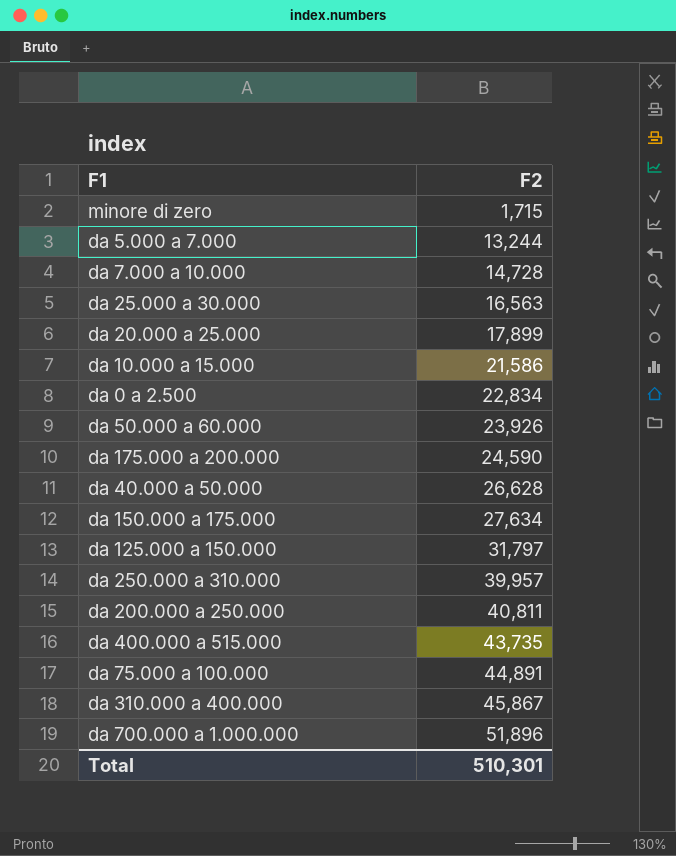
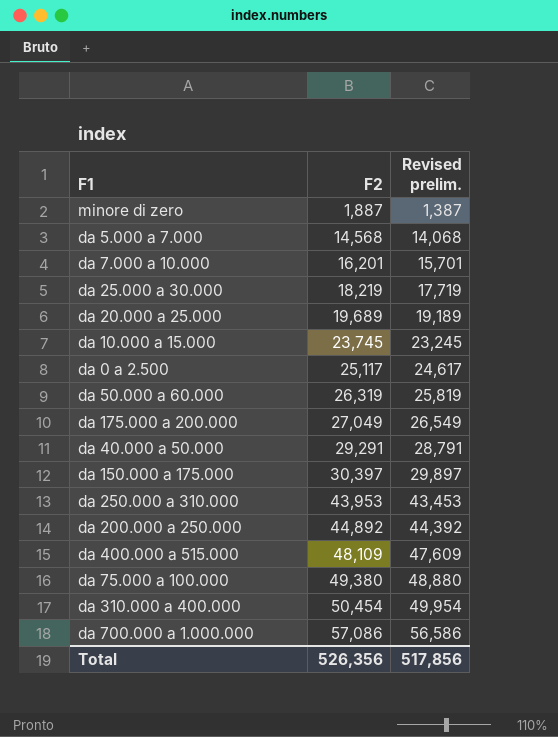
column Revised prelim. | formula: none -> [F2] - 500
row da 125.000 a 150.000: 31,797 -> none
minore di zero | F2: 1,715 -> 1,887
da 5.000 a 7.000 | F2: 13,244 -> 14,568
da 7.000 a 10.000 | F2: 14,728 -> 16,201
da 25.000 a 30.000 | F2: 16,563 -> 18,219
da 20.000 a 25.000 | F2: 17,899 -> 19,689
da 10.000 a 15.000 | F2: 21,586 -> 23,745
da 0 a 2.500 | F2: 22,834 -> 25,117
da 50.000 a 60.000 | F2: 23,926 -> 26,319
da 175.000 a 200.000 | F2: 24,590 -> 27,049
da 40.000 a 50.000 | F2: 26,628 -> 29,291
da 150.000 a 175.000 | F2: 27,634 -> 30,397
da 250.000 a 310.000 | F2: 39,957 -> 43,953
da 200.000 a 250.000 | F2: 40,811 -> 44,892
da 400.000 a 515.000 | F2: 43,735 -> 48,109
da 75.000 a 100.000 | F2: 44,891 -> 49,380
da 310.000 a 400.000 | F2: 45,867 -> 50,454
da 700.000 a 1.000.000 | F2: 51,896 -> 57,086
Total | F2: 510,301 -> 526,356

